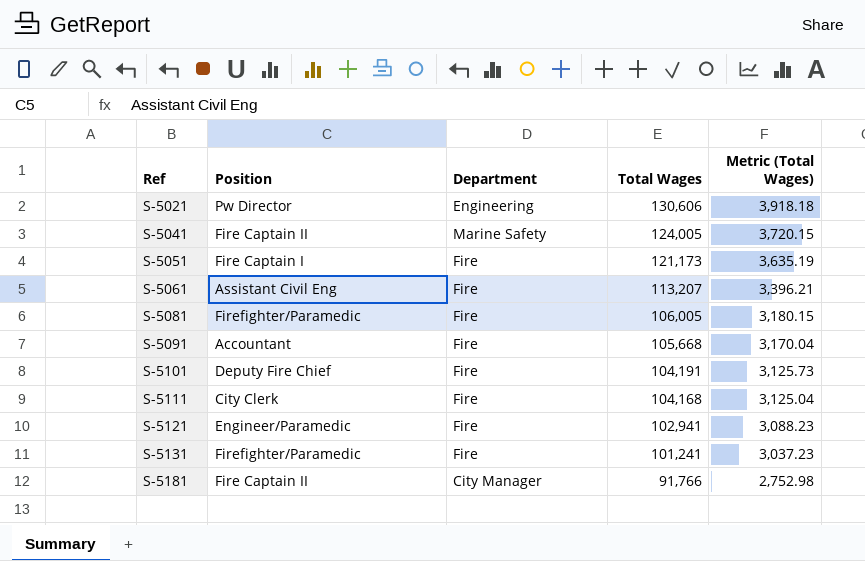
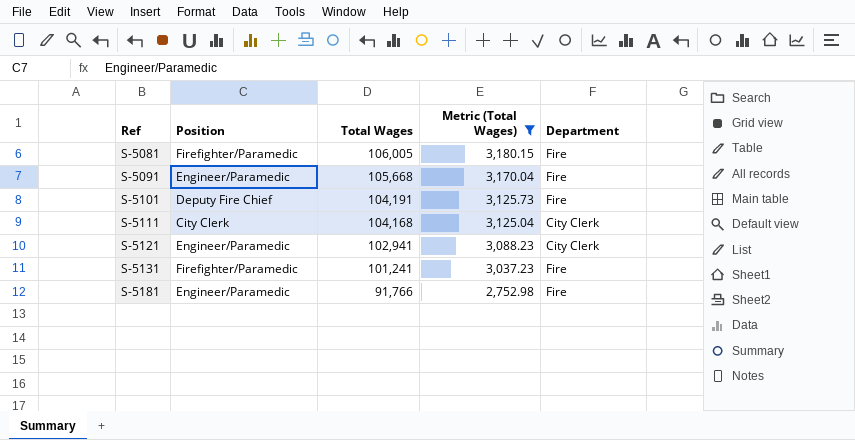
filter: none -> Metric (Total Wages) <= 3,180.15
column Department | position: 3 -> 5
S-5091 | Position: Accountant -> Engineer/Paramedic
S-5111 | Department: Fire -> City Clerk
S-5121 | Department: Fire -> City Clerk
S-5181 | Position: Fire Captain II -> Engineer/Paramedic
S-5181 | Department: City Manager -> Fire

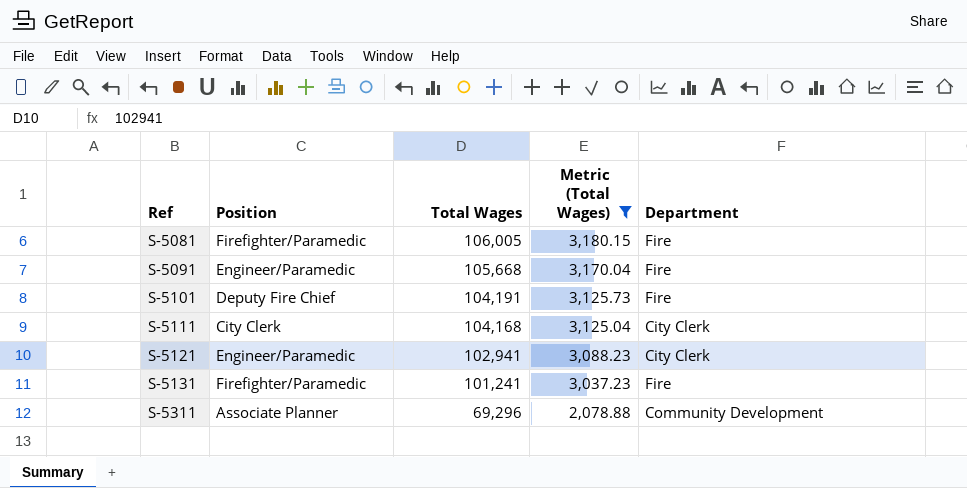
row S-5181: Engineer/Paramedic | 91,766 | 2,752.98 | Fire -> none
row S-5311: none -> Associate Planner | 69,296 | 2,078.88 | Community Development

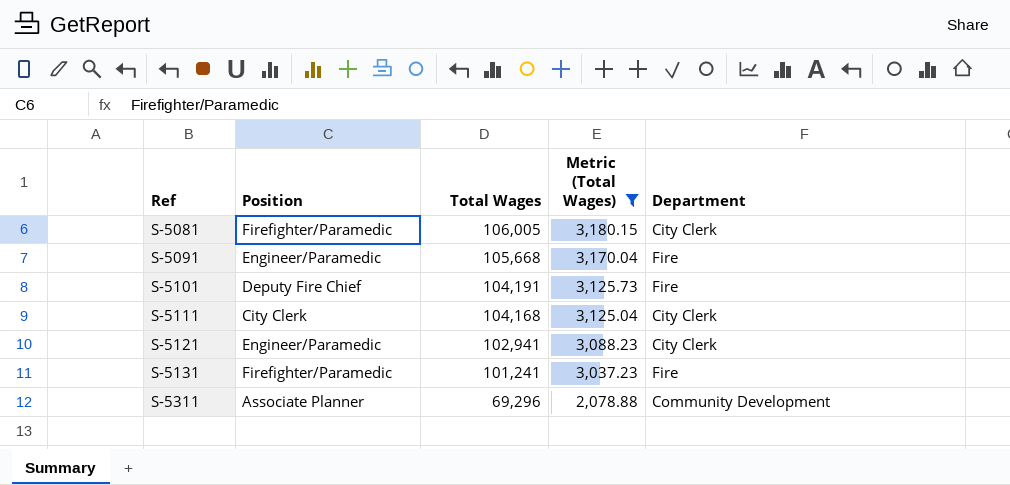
S-5081 | Department: Fire -> City Clerk

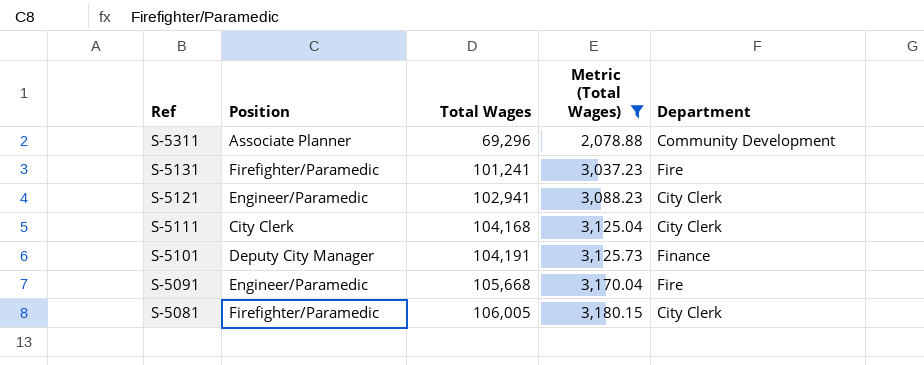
row order: Ref ascending -> Ref descending
S-5101 | Position: Deputy Fire Chief -> Deputy City Manager
S-5101 | Department: Fire -> Finance

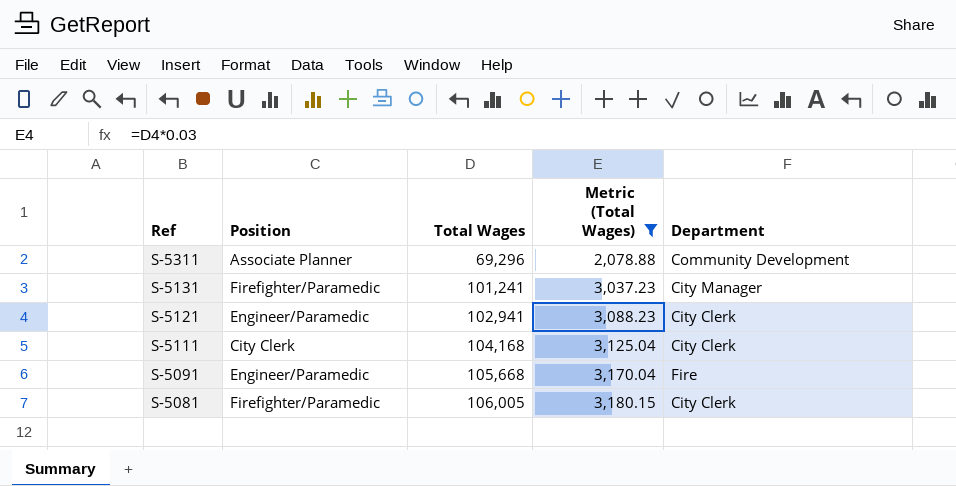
row S-5101: Deputy City Manager | 104,191 | 3,125.73 | Finance -> none
S-5131 | Department: Fire -> City Manager

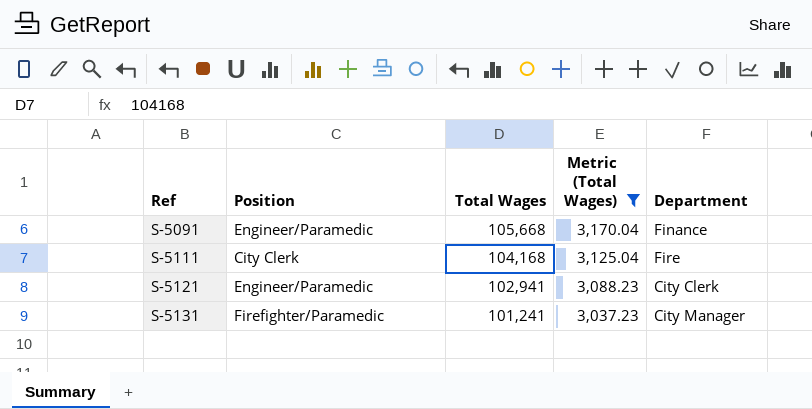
row order: Ref descending -> Ref ascending
row S-5311: Associate Planner | 69,296 | 2,078.88 | Community Development -> none
row S-5081: Firefighter/Paramedic | 106,005 | 3,180.15 | City Clerk -> none
S-5091 | Department: Fire -> Finance
S-5111 | Department: City Clerk -> Fire

